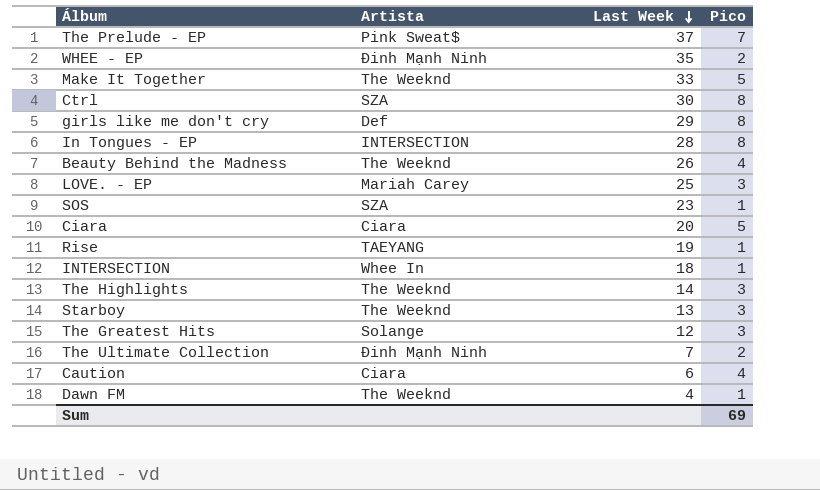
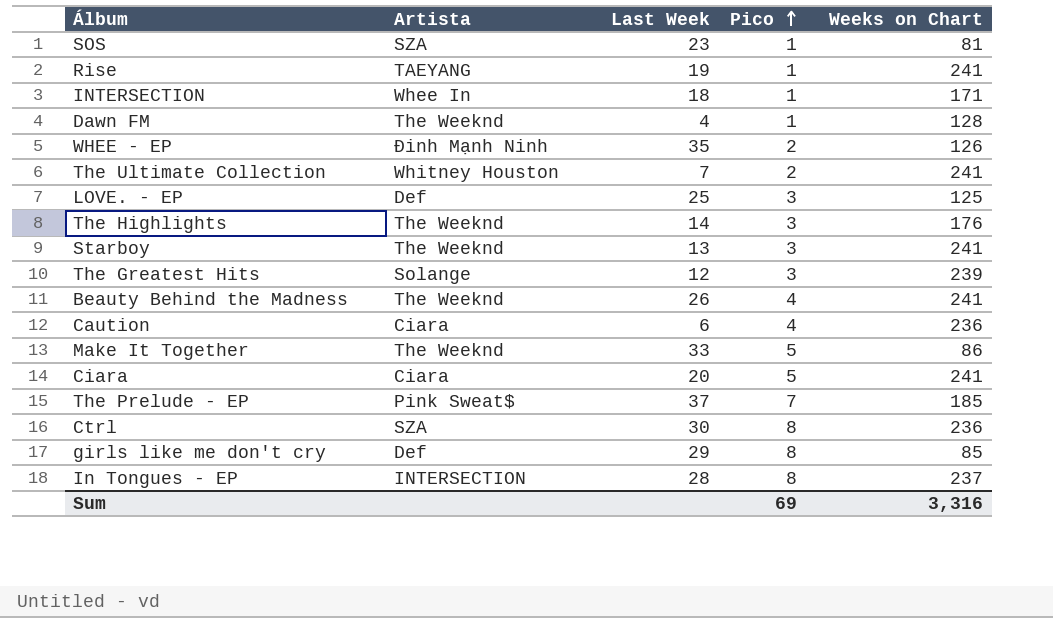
row order: Last Week descending -> Pico ascending
column Weeks on Chart | position: none -> 5
The Ultimate Collection | Artista: Đinh Mạnh Ninh -> Whitney Houston
LOVE. - EP | Artista: Mariah Carey -> Def

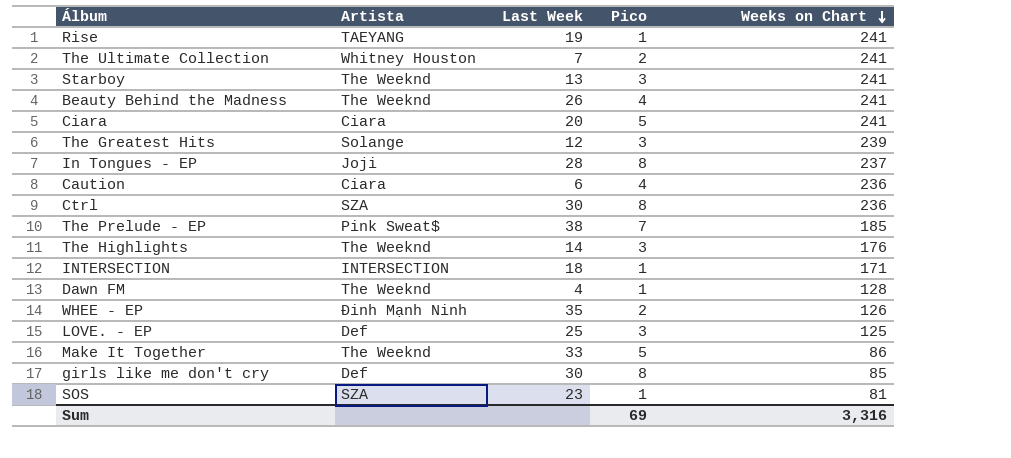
row order: Pico ascending -> Weeks on Chart descending
In Tongues - EP | Artista: INTERSECTION -> Joji
The Prelude - EP | Last Week: 37 -> 38
INTERSECTION | Artista: Whee In -> INTERSECTION
girls like me don't cry | Last Week: 29 -> 30

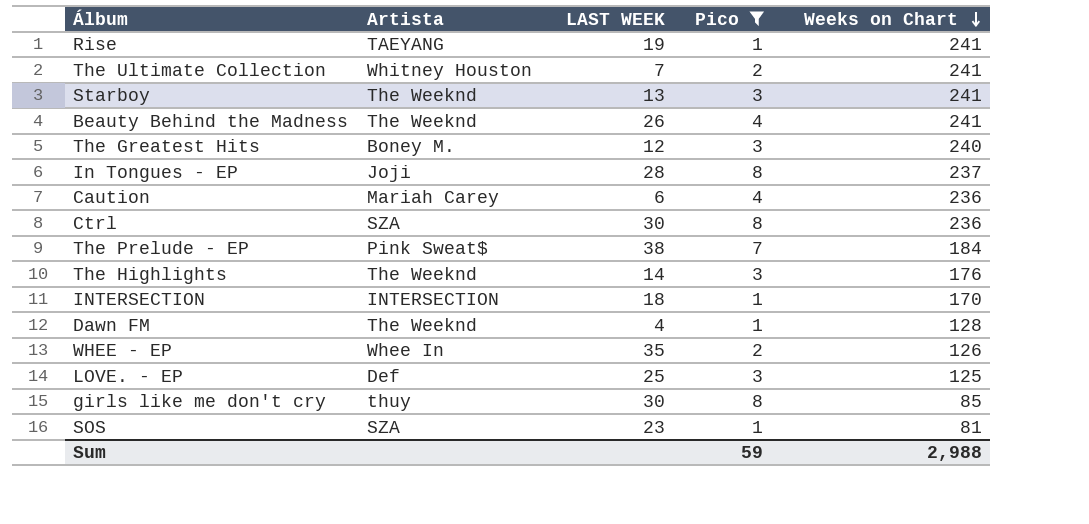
filter: none -> Pico != 5
column name: Last Week -> LAST WEEK
The Greatest Hits | Artista: Solange -> Boney M.
The Greatest Hits | Weeks on Chart: 239 -> 240
Caution | Artista: Ciara -> Mariah Carey
The Prelude - EP | Weeks on Chart: 185 -> 184
INTERSECTION | Weeks on Chart: 171 -> 170
WHEE - EP | Artista: Đinh Mạnh Ninh -> Whee In
girls like me don't cry | Artista: Def -> thuy
Sum | Pico: 69 -> 59
Sum | Weeks on Chart: 3,316 -> 2,988

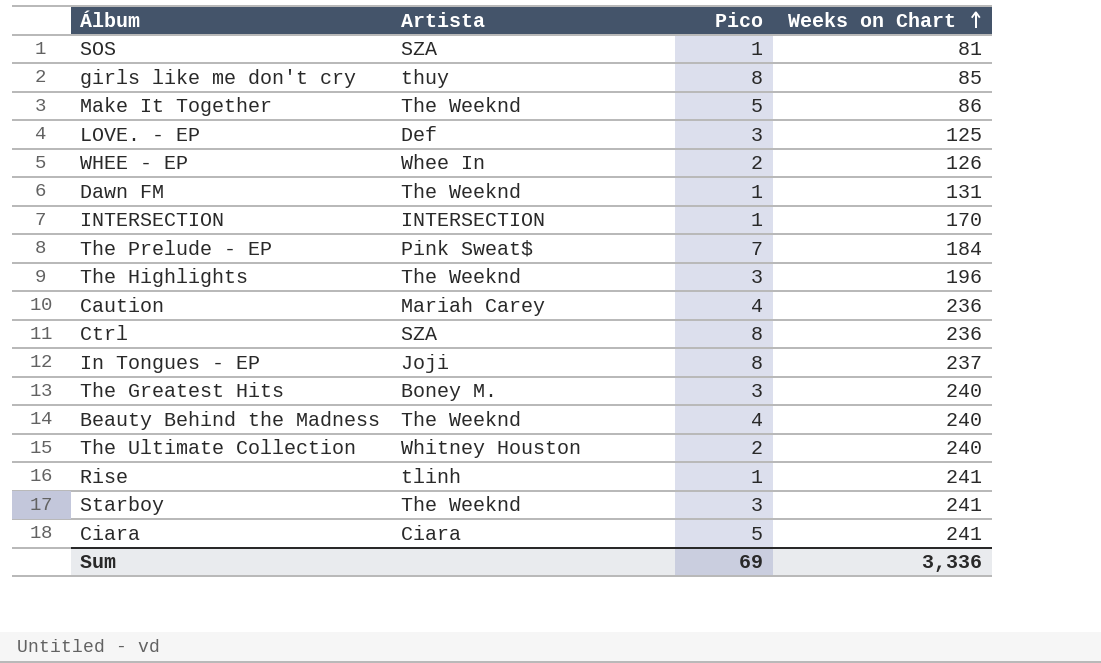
filter: Pico != 5 -> none
row order: Weeks on Chart descending -> Weeks on Chart ascending
column LAST WEEK | position: 3 -> none
Dawn FM | Weeks on Chart: 128 -> 131
The Highlights | Weeks on Chart: 176 -> 196
Beauty Behind the Madness | Weeks on Chart: 241 -> 240
The Ultimate Collection | Weeks on Chart: 241 -> 240
Rise | Artista: TAEYANG -> tlinh
Sum | Pico: 59 -> 69
Sum | Weeks on Chart: 2,988 -> 3,336

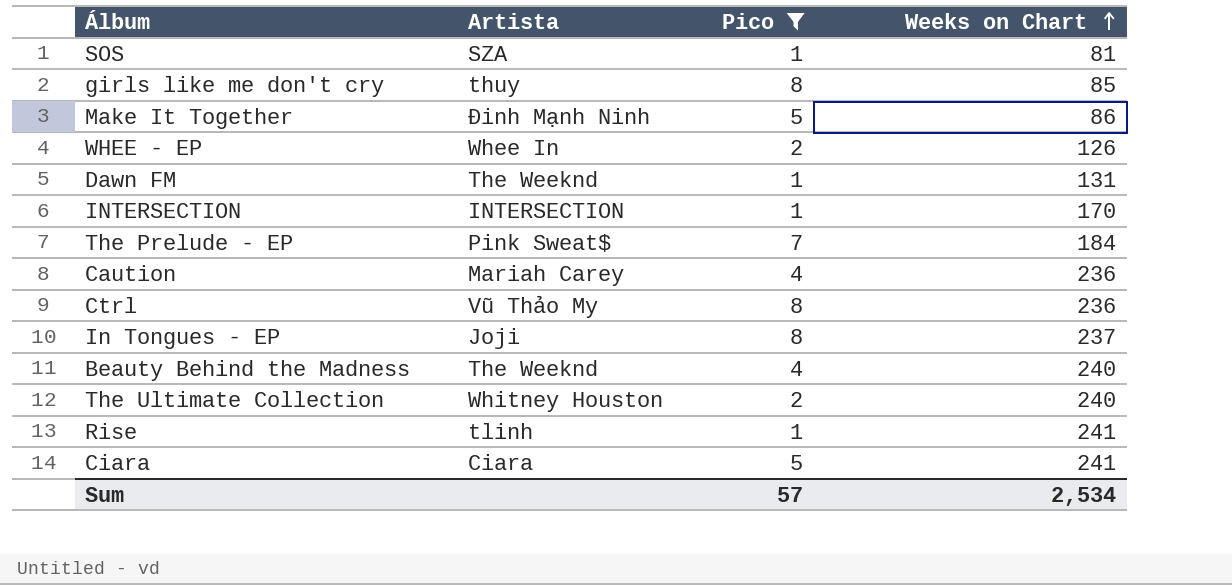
filter: none -> Pico != 3
Make It Together | Artista: The Weeknd -> Đinh Mạnh Ninh
Ctrl | Artista: SZA -> Vũ Thảo My
Sum | Pico: 69 -> 57
Sum | Weeks on Chart: 3,336 -> 2,534

